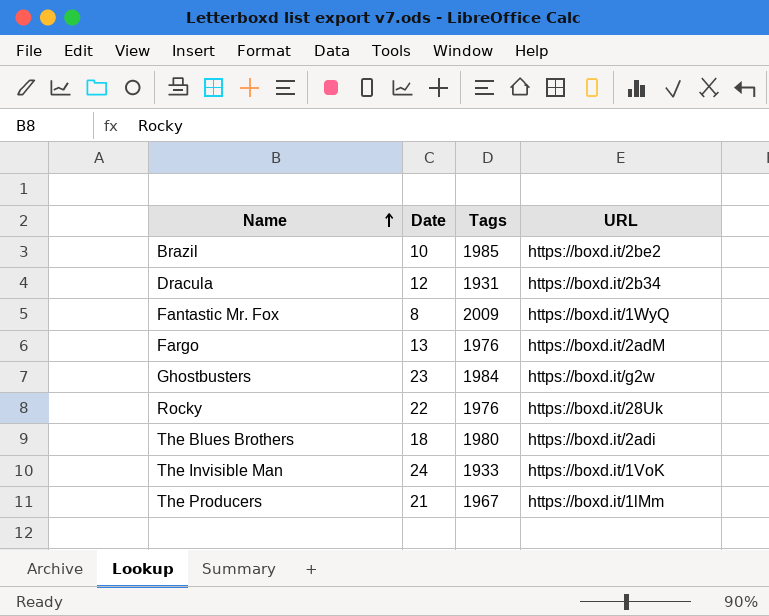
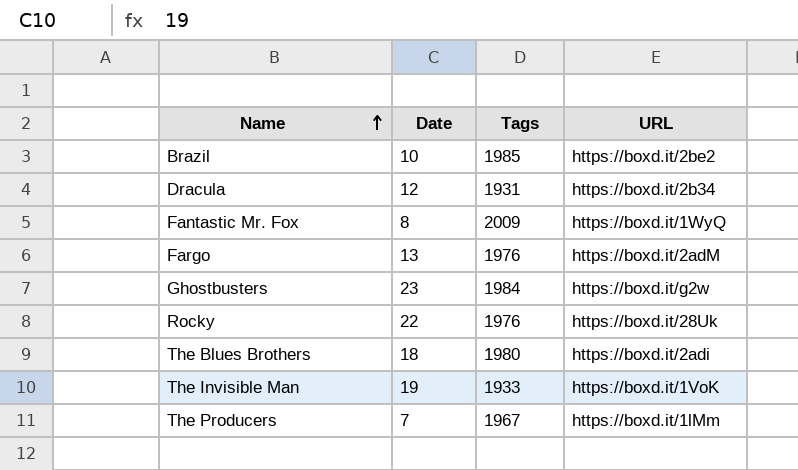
The Invisible Man | Date: 24 -> 19
The Producers | Date: 21 -> 7

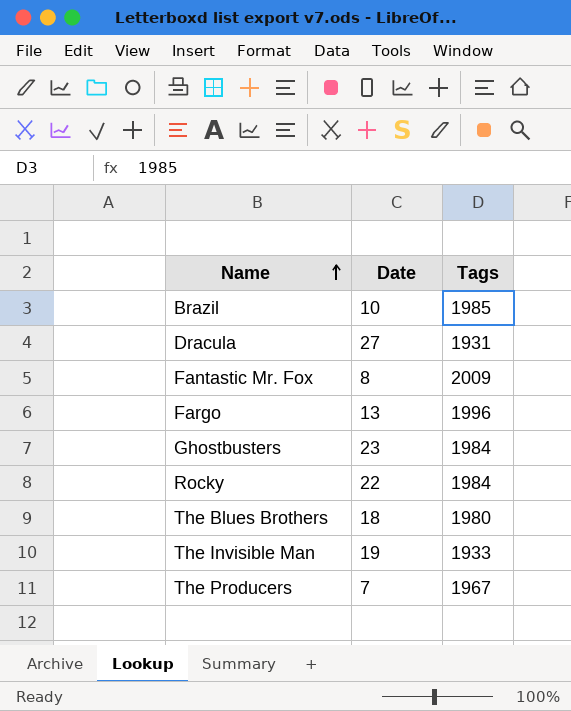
column URL | position: 4 -> none
Dracula | Date: 12 -> 27
Fargo | Tags: 1976 -> 1996
Rocky | Tags: 1976 -> 1984

